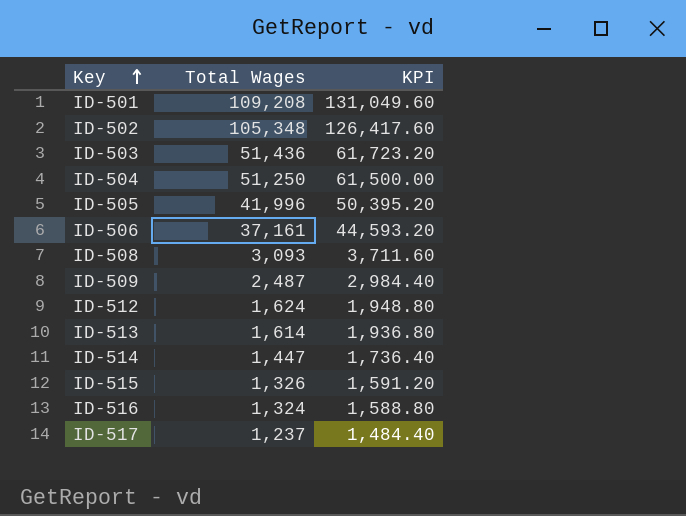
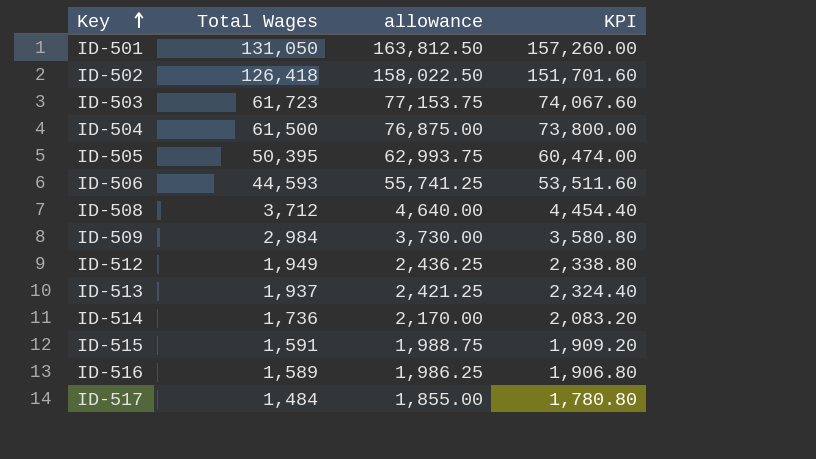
column allowance | formula: none -> [Total Wages] * 1.25
ID-501 | Total Wages: 109,208 -> 131,050
ID-501 | KPI: 131,049.60 -> 157,260.00
ID-502 | Total Wages: 105,348 -> 126,418
ID-502 | KPI: 126,417.60 -> 151,701.60
ID-503 | Total Wages: 51,436 -> 61,723
ID-503 | KPI: 61,723.20 -> 74,067.60
ID-504 | Total Wages: 51,250 -> 61,500
ID-504 | KPI: 61,500.00 -> 73,800.00
ID-505 | Total Wages: 41,996 -> 50,395
ID-505 | KPI: 50,395.20 -> 60,474.00
ID-506 | Total Wages: 37,161 -> 44,593
ID-506 | KPI: 44,593.20 -> 53,511.60
ID-508 | Total Wages: 3,093 -> 3,712
ID-508 | KPI: 3,711.60 -> 4,454.40
ID-509 | Total Wages: 2,487 -> 2,984
ID-509 | KPI: 2,984.40 -> 3,580.80
ID-512 | Total Wages: 1,624 -> 1,949
ID-512 | KPI: 1,948.80 -> 2,338.80
ID-513 | Total Wages: 1,614 -> 1,937
ID-513 | KPI: 1,936.80 -> 2,324.40
ID-514 | Total Wages: 1,447 -> 1,736
ID-514 | KPI: 1,736.40 -> 2,083.20
ID-515 | Total Wages: 1,326 -> 1,591
ID-515 | KPI: 1,591.20 -> 1,909.20
ID-516 | Total Wages: 1,324 -> 1,589
ID-516 | KPI: 1,588.80 -> 1,906.80
ID-517 | Total Wages: 1,237 -> 1,484
ID-517 | KPI: 1,484.40 -> 1,780.80

